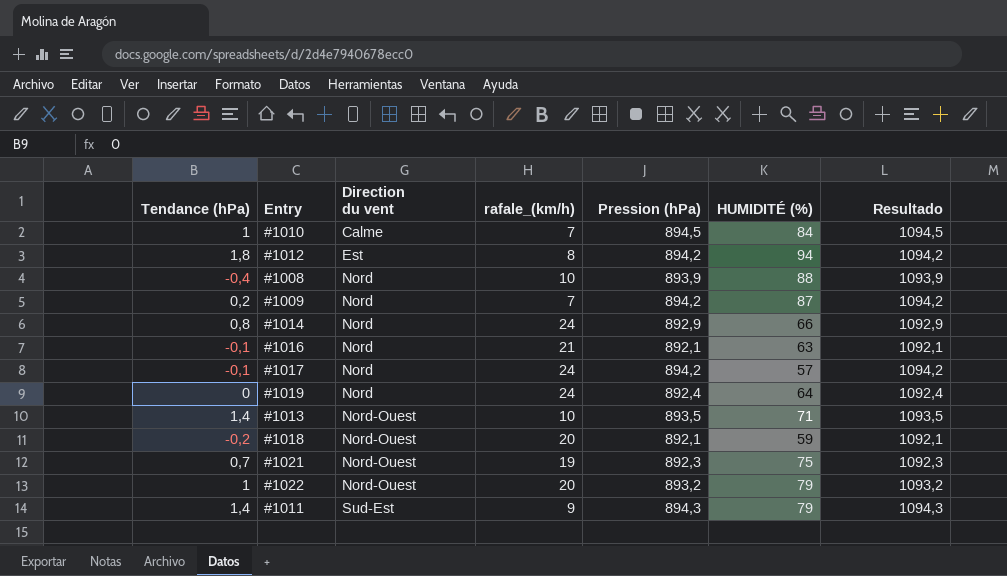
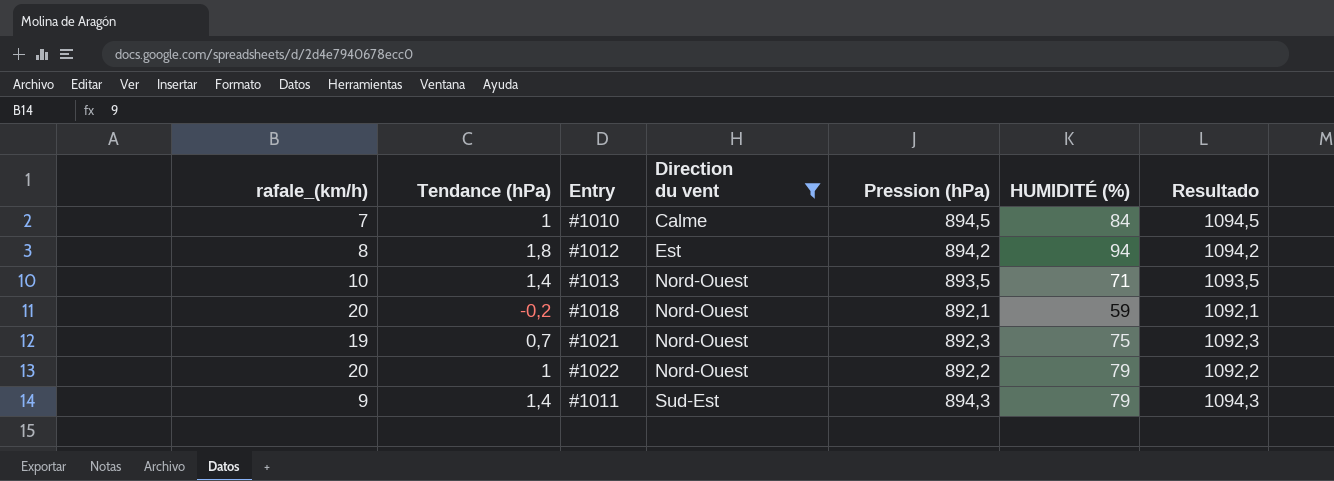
filter: none -> Direction du vent != Nord
column rafale_(km/h) | position: 4 -> 1
#1022 | Pression (hPa): 893,2 -> 892,2
#1022 | Resultado: 1093,2 -> 1092,2

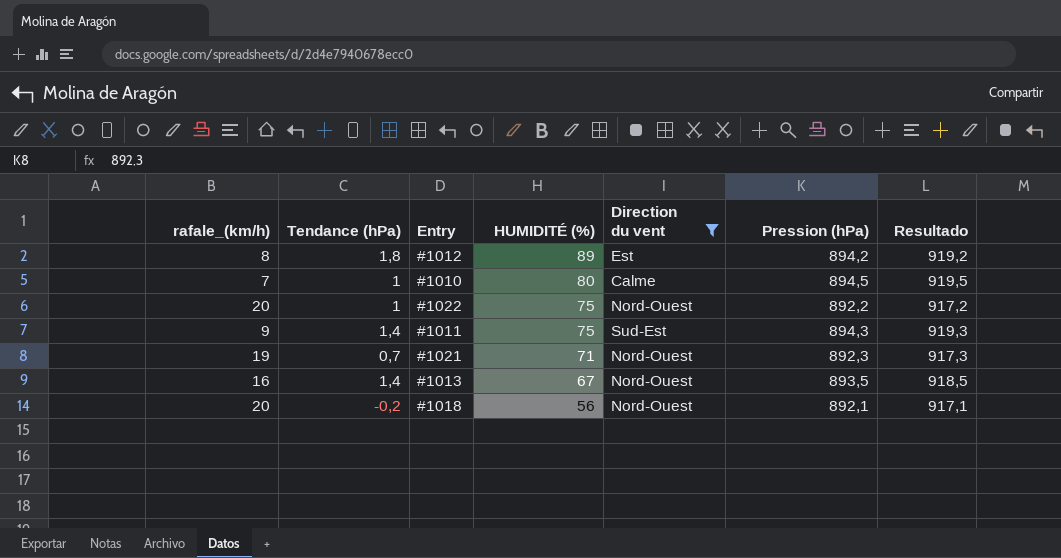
row order: Direction du vent ascending -> HUMIDITÉ (%) descending
column HUMIDITÉ (%) | position: 6 -> 4
column Resultado | formula: [Pression (hPa)] + 200 -> [Pression (hPa)] + 25
#1012 | HUMIDITÉ (%): 94 -> 89
#1010 | HUMIDITÉ (%): 84 -> 80
#1022 | HUMIDITÉ (%): 79 -> 75
#1011 | HUMIDITÉ (%): 79 -> 75
#1021 | HUMIDITÉ (%): 75 -> 71
#1013 | rafale_(km/h): 10 -> 16
#1013 | HUMIDITÉ (%): 71 -> 67
#1018 | HUMIDITÉ (%): 59 -> 56

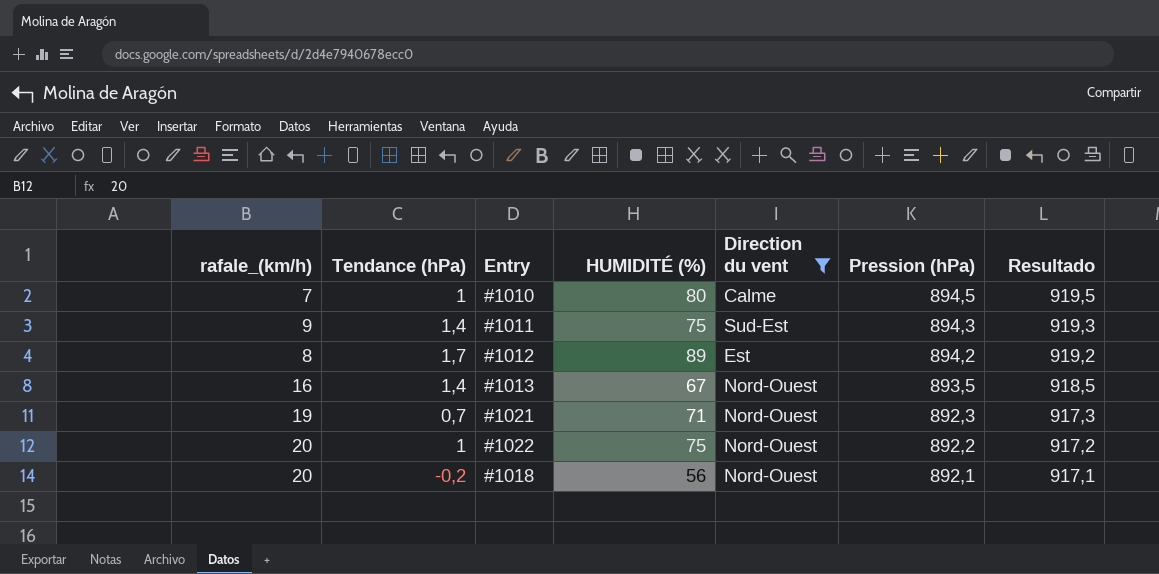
row order: HUMIDITÉ (%) descending -> Pression (hPa) descending
#1012 | Tendance (hPa): 1,8 -> 1,7

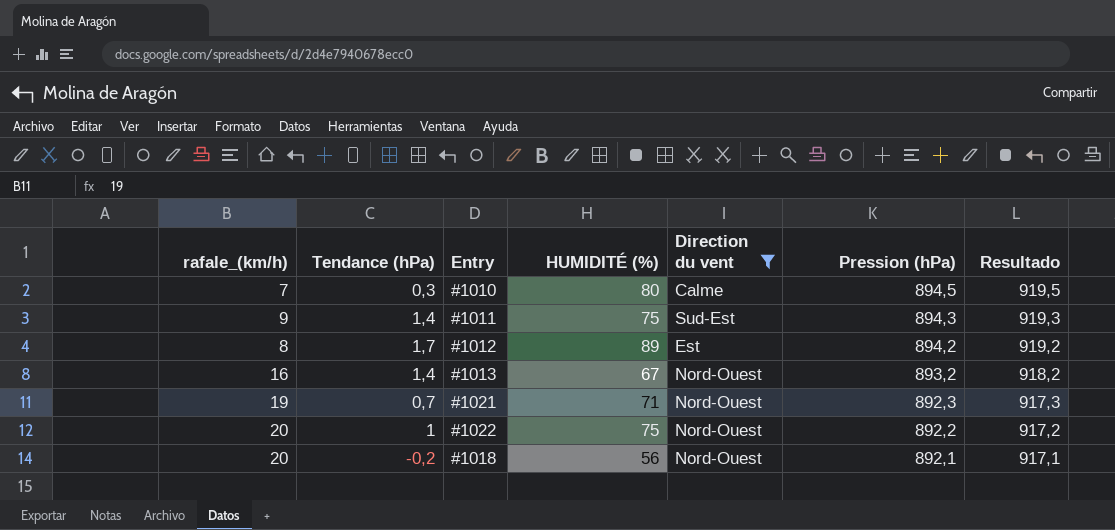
#1010 | Tendance (hPa): 1 -> 0,3
#1013 | Pression (hPa): 893,5 -> 893,2
#1013 | Resultado: 918,5 -> 918,2

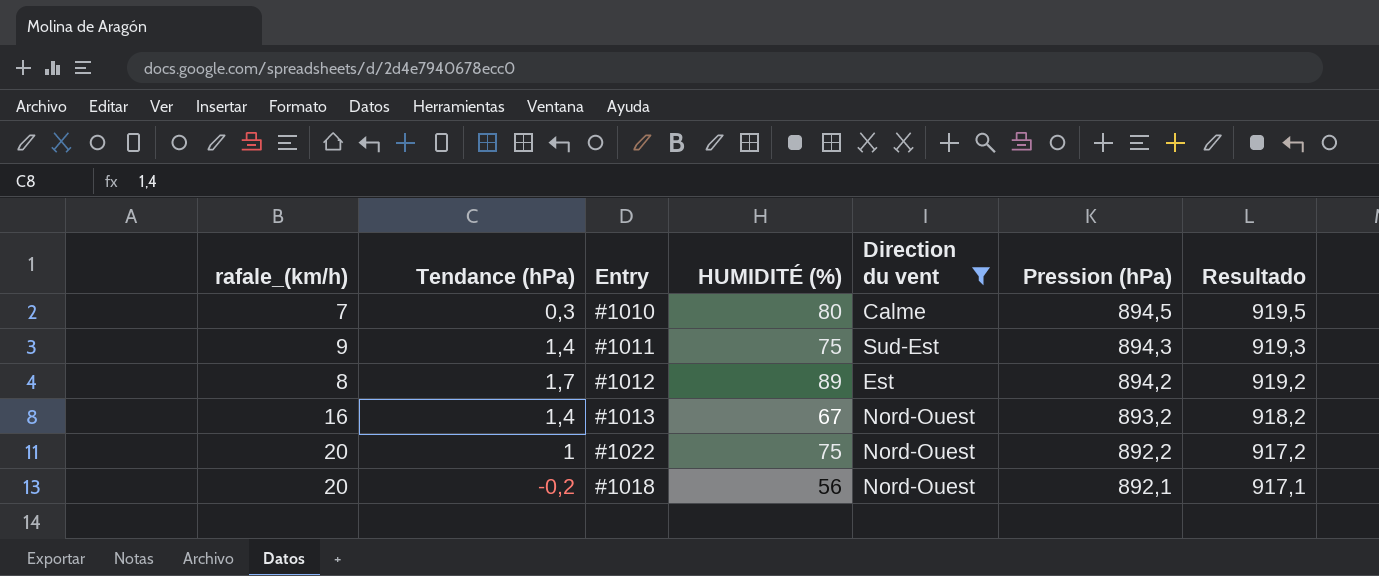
row #1021: 19 | 0,7 | 71 | Nord-Ouest | 892,3 | 917,3 -> none

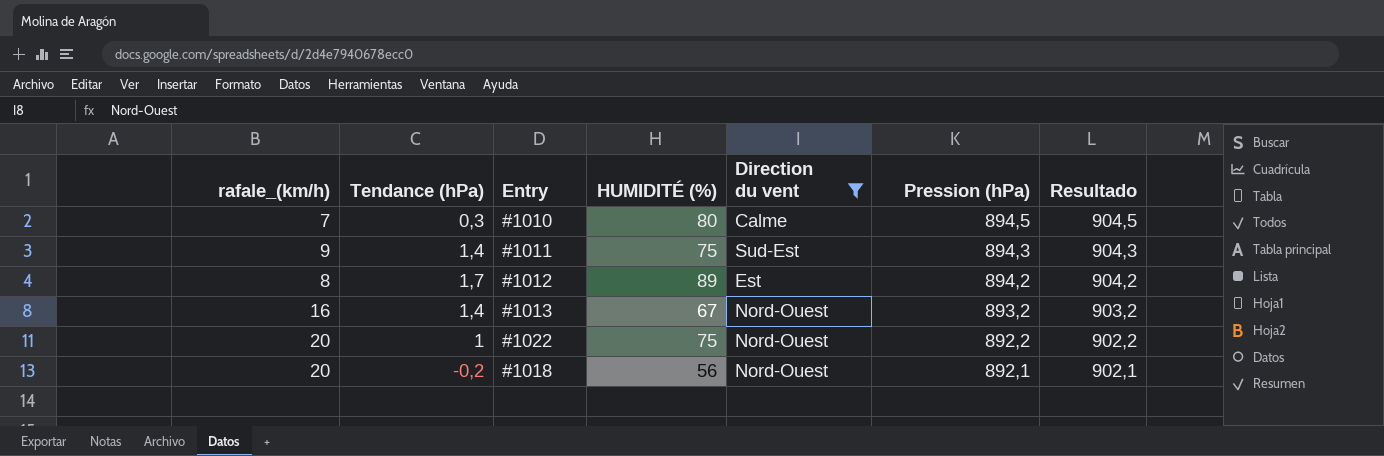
column Resultado | formula: [Pression (hPa)] + 25 -> [Pression (hPa)] + 10

